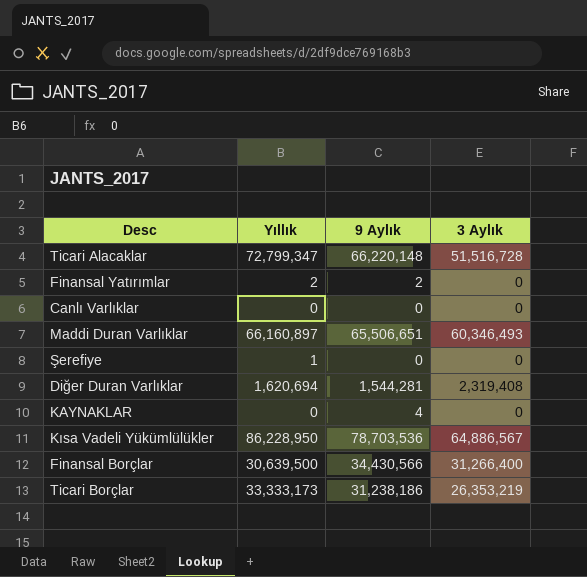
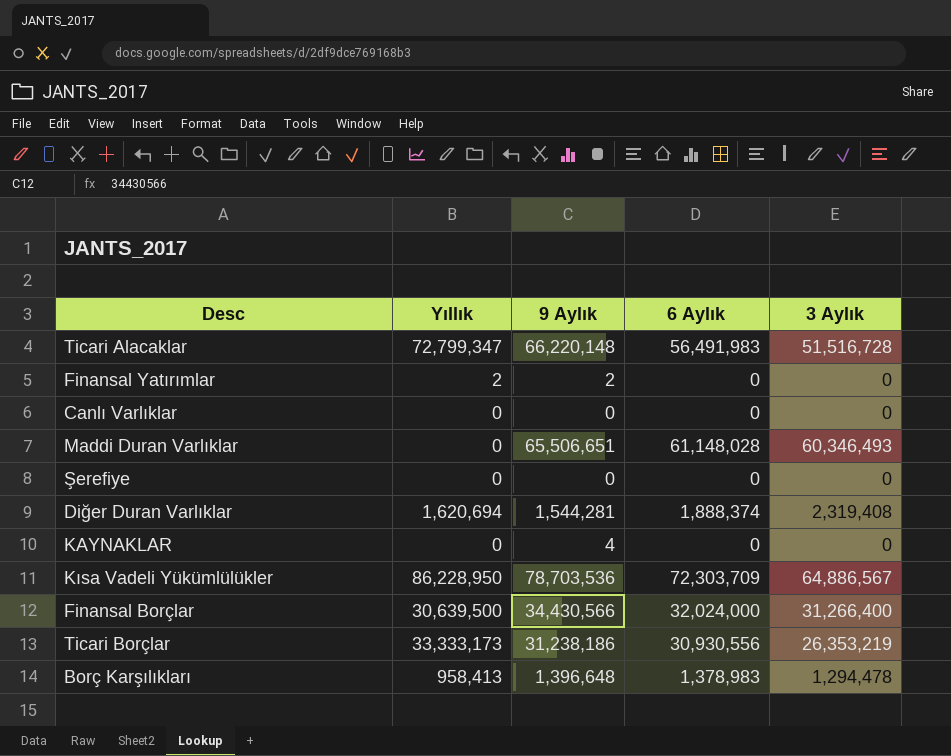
column 6 Aylık | position: none -> 4
Maddi Duran Varlıklar | Yıllık: 66,160,897 -> 0
Şerefiye | Yıllık: 1 -> 0
row Borç Karşılıkları: none -> 958,413 | 1,396,648 | 1,378,983 | 1,294,478

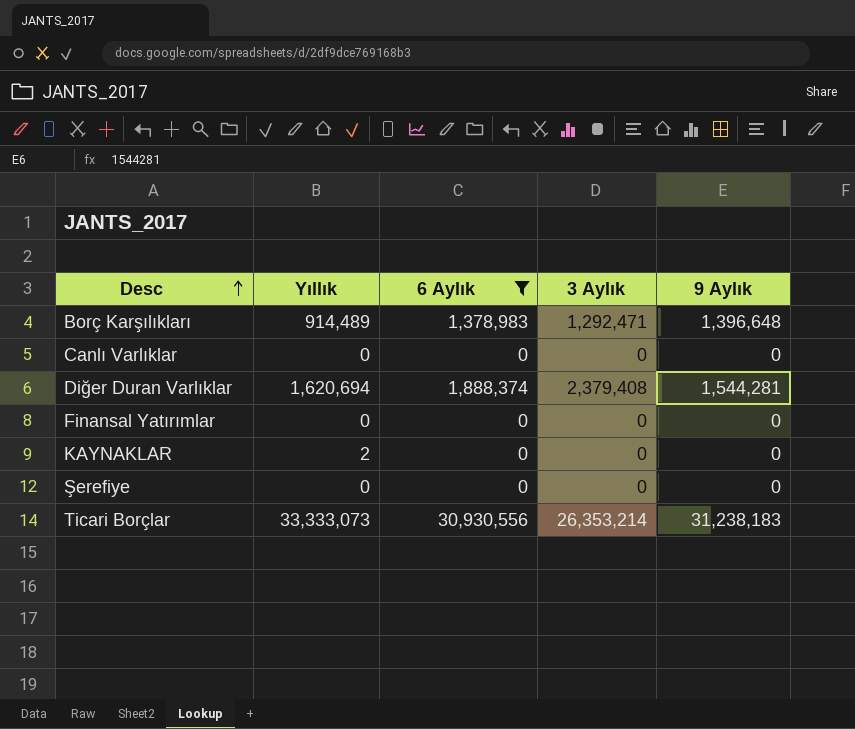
filter: none -> 6 Aylık <= 30,930,556
row order: none -> Desc ascending
column 9 Aylık | position: 3 -> 5
Borç Karşılıkları | Yıllık: 958,413 -> 914,489
Borç Karşılıkları | 3 Aylık: 1,294,478 -> 1,292,471
Diğer Duran Varlıklar | 3 Aylık: 2,319,408 -> 2,379,408
Finansal Yatırımlar | Yıllık: 2 -> 0
Finansal Yatırımlar | 9 Aylık: 2 -> 0
KAYNAKLAR | Yıllık: 0 -> 2
KAYNAKLAR | 9 Aylık: 4 -> 0
Ticari Borçlar | Yıllık: 33,333,173 -> 33,333,073
Ticari Borçlar | 3 Aylık: 26,353,219 -> 26,353,214
Ticari Borçlar | 9 Aylık: 31,238,186 -> 31,238,183

